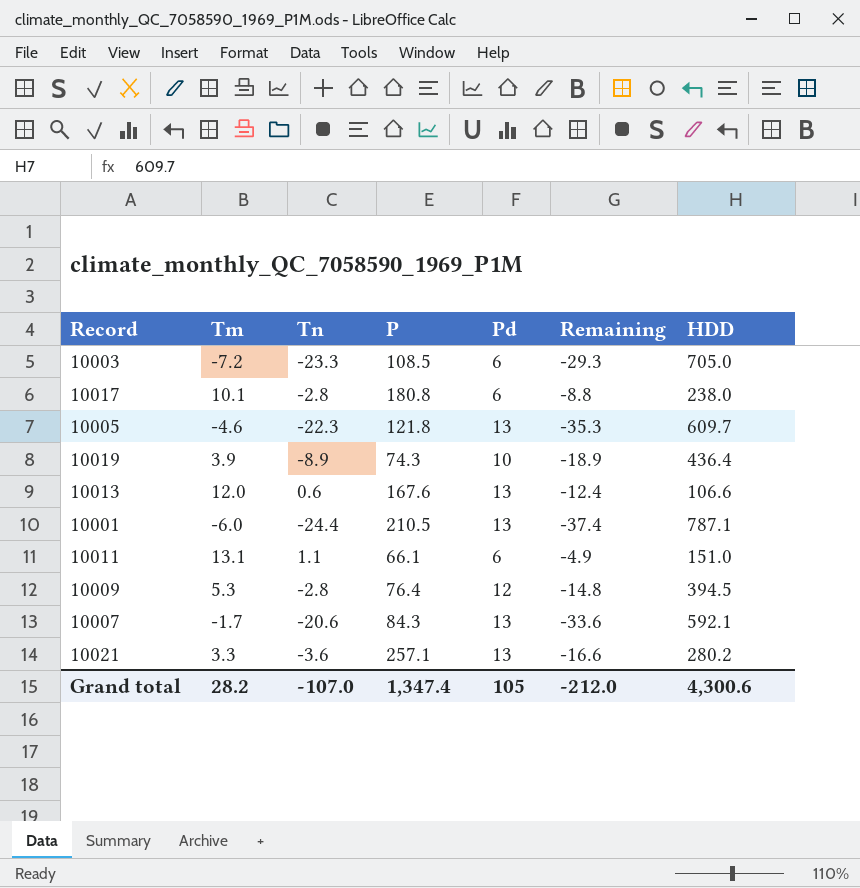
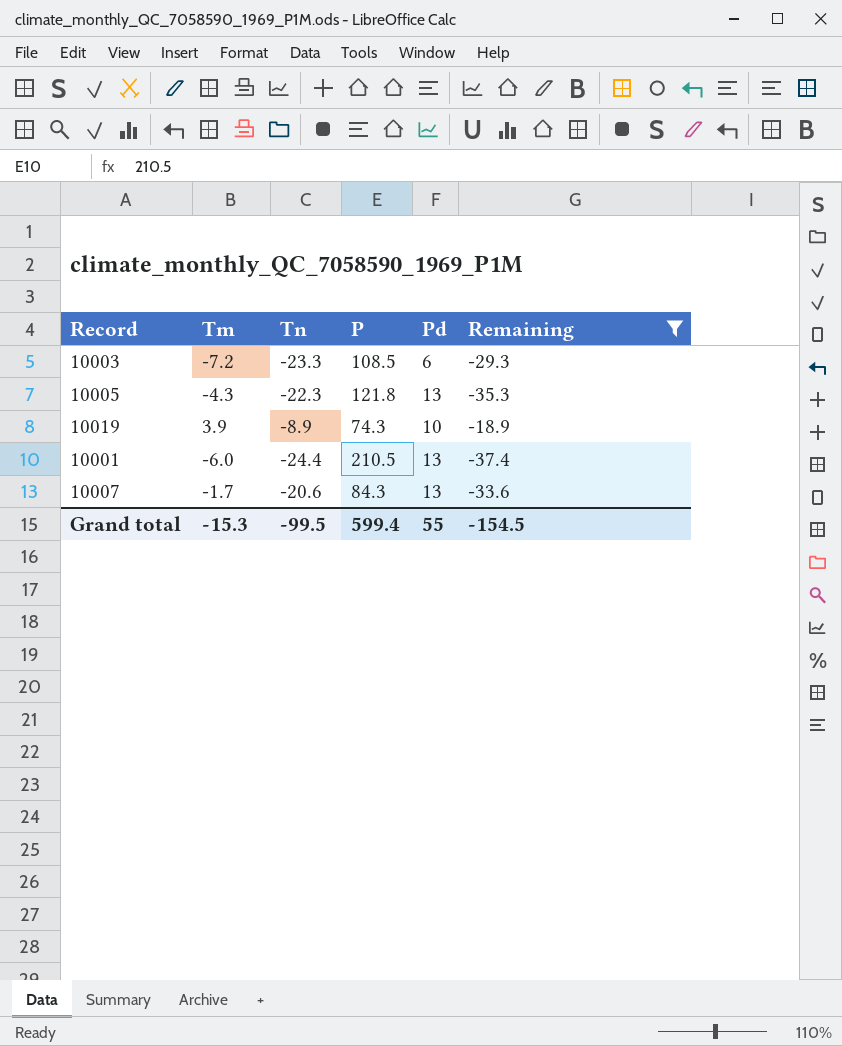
filter: none -> Remaining <= -18.9
column HDD | position: 7 -> none
10005 | Tm: -4.6 -> -4.3
Grand total | Tm: 28.2 -> -15.3
Grand total | Tn: -107.0 -> -99.5
Grand total | P: 1,347.4 -> 599.4
Grand total | Pd: 105 -> 55
Grand total | Remaining: -212.0 -> -154.5

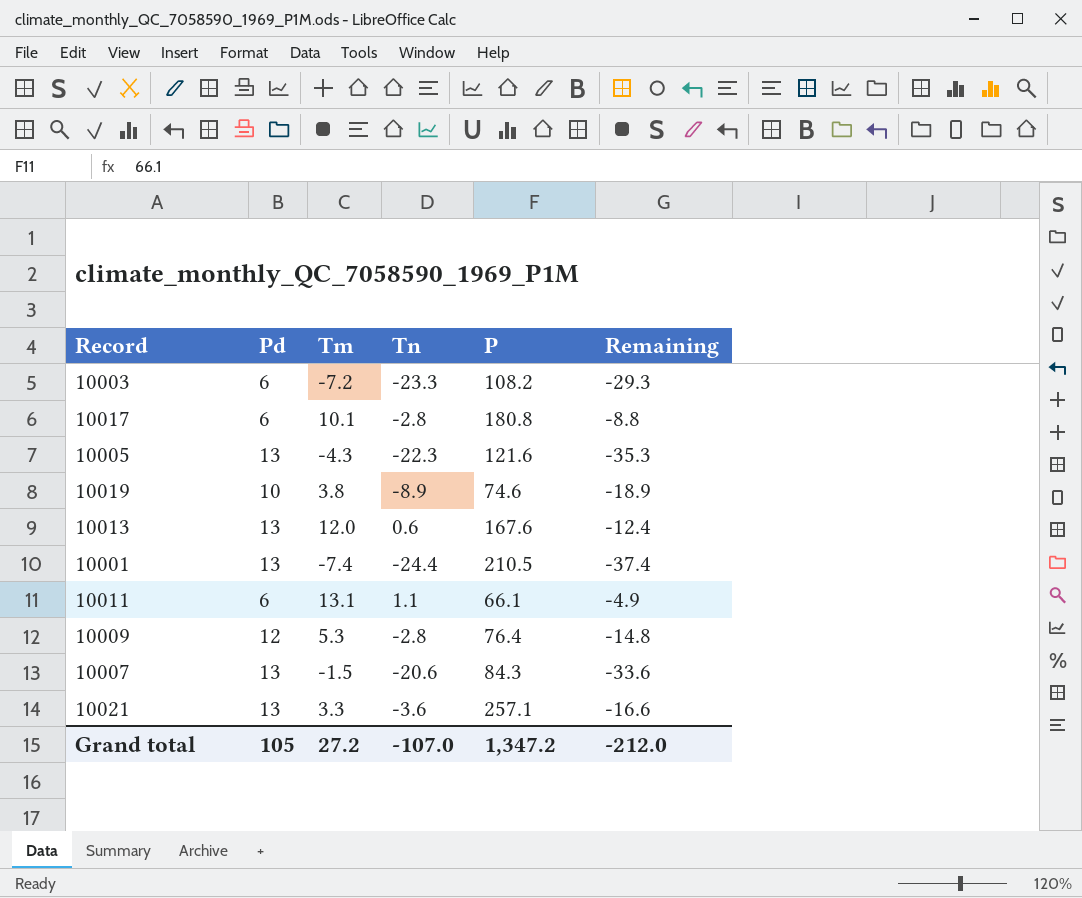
filter: Remaining <= -18.9 -> none
column Pd | position: 5 -> 2
10003 | P: 108.5 -> 108.2
10005 | P: 121.8 -> 121.6
10019 | Tm: 3.9 -> 3.8
10019 | P: 74.3 -> 74.6
10001 | Tm: -6.0 -> -7.4
10007 | Tm: -1.7 -> -1.5
Grand total | Pd: 55 -> 105
Grand total | Tm: -15.3 -> 27.2
Grand total | Tn: -99.5 -> -107.0
Grand total | P: 599.4 -> 1,347.2
Grand total | Remaining: -154.5 -> -212.0

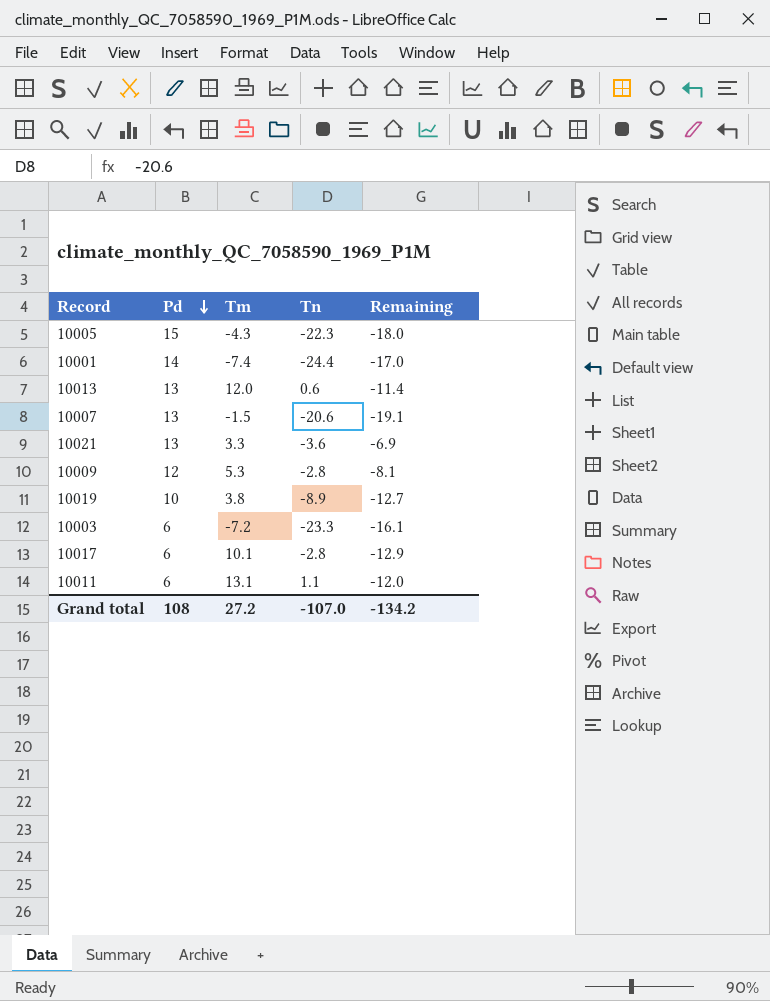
row order: none -> Pd descending
column P | position: 5 -> none
column Remaining | formula: [Tn] - [Pd] -> [Tn] - [Tm]
10005 | Pd: 13 -> 15
10001 | Pd: 13 -> 14
Grand total | Pd: 105 -> 108
Grand total | Remaining: -212.0 -> -134.2

